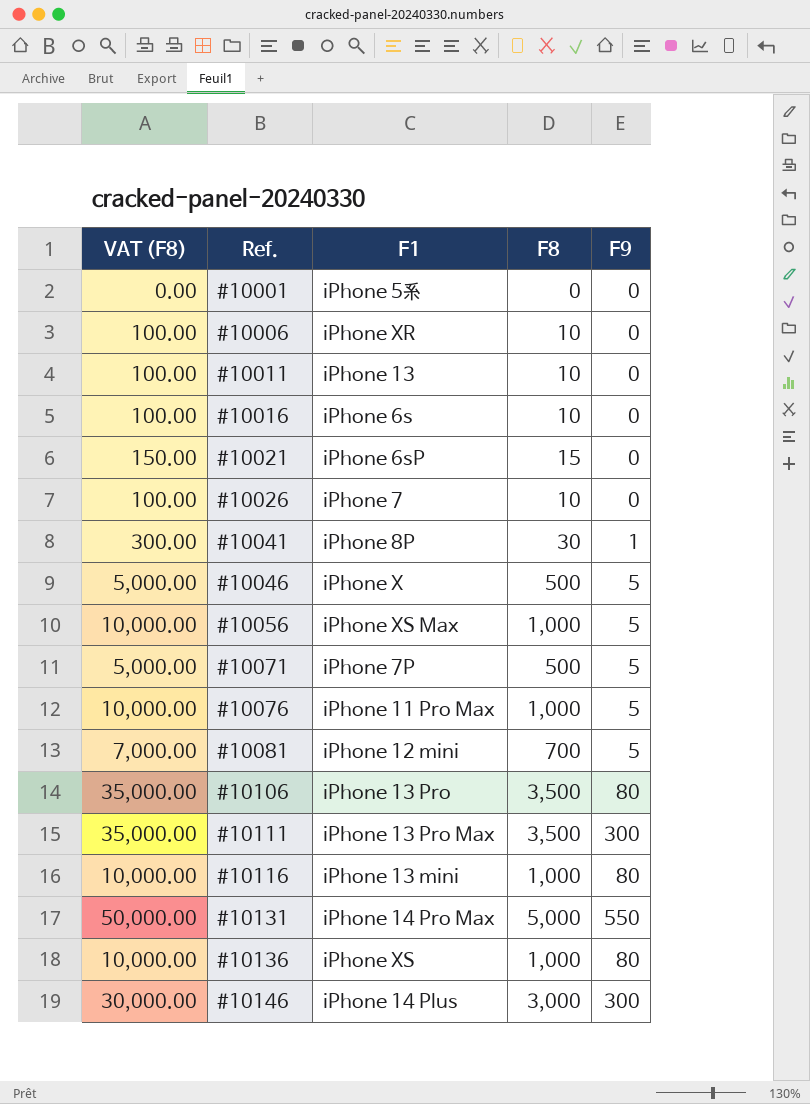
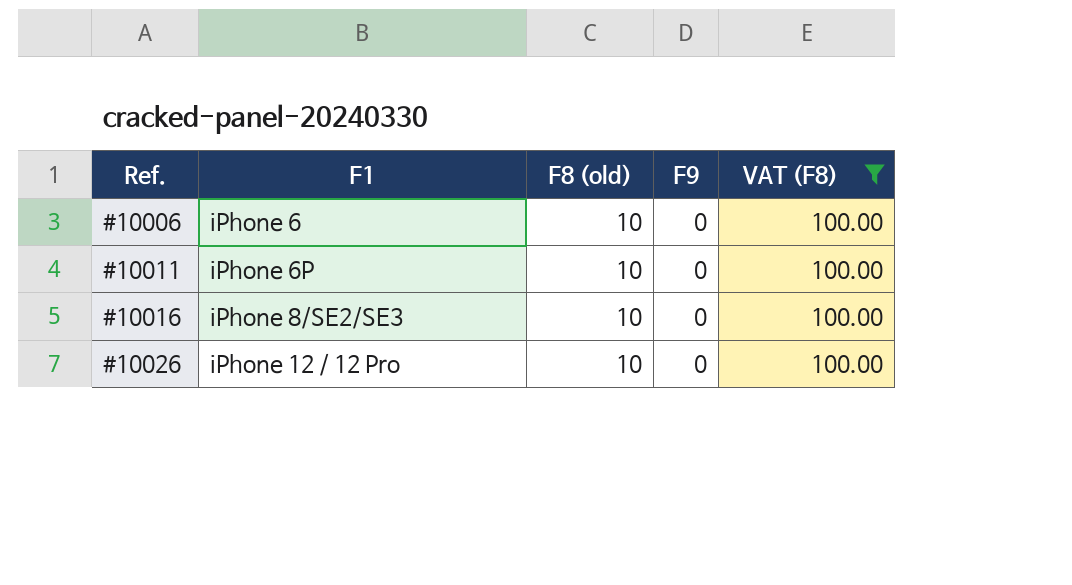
filter: none -> VAT (F8) = 100.00
column name: F8 -> F8 (old)
column VAT (F8) | position: 1 -> 5
#10006 | F1: iPhone XR -> iPhone 6
#10011 | F1: iPhone 13 -> iPhone 6P
#10016 | F1: iPhone 6s -> iPhone 8/SE2/SE3
#10026 | F1: iPhone 7 -> iPhone 12 / 12 Pro

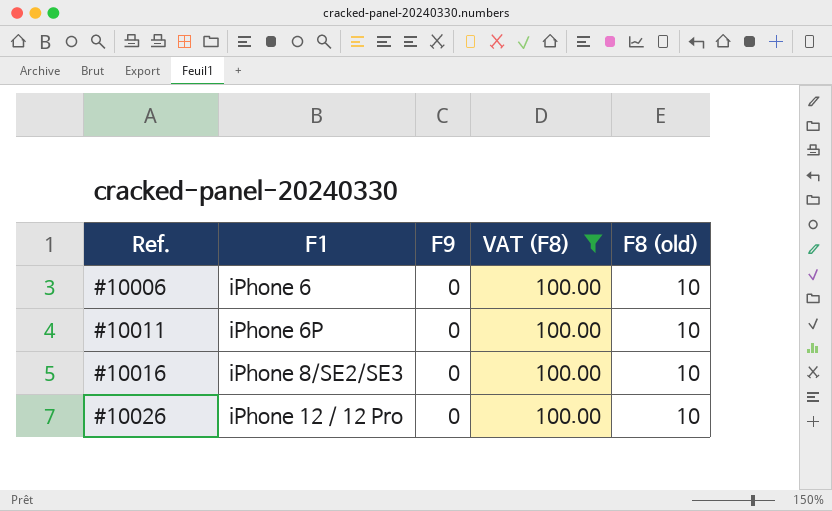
column F8 (old) | position: 3 -> 5

